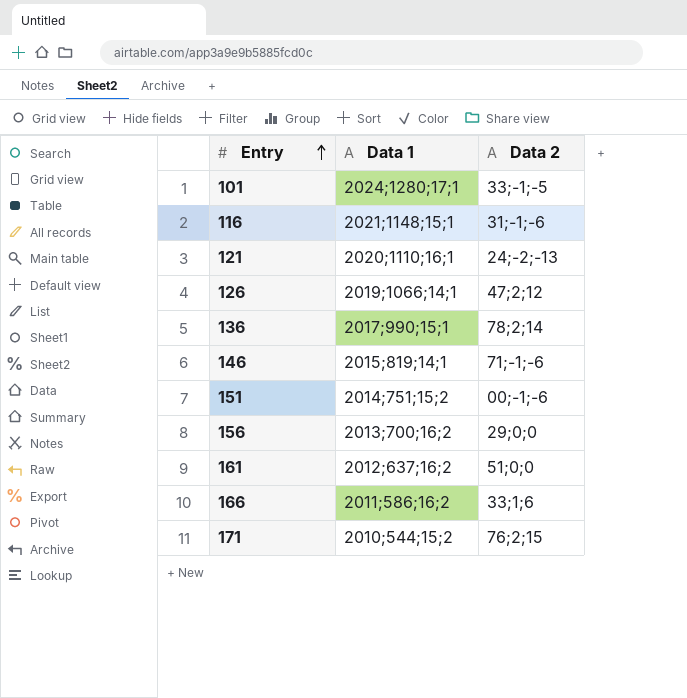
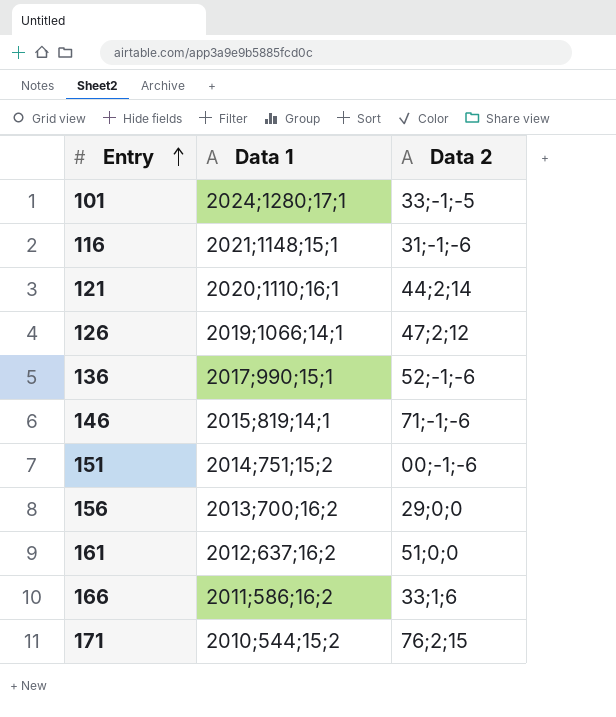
121 | Data 2: 24;-2;-13 -> 44;2;14
136 | Data 2: 78;2;14 -> 52;-1;-6

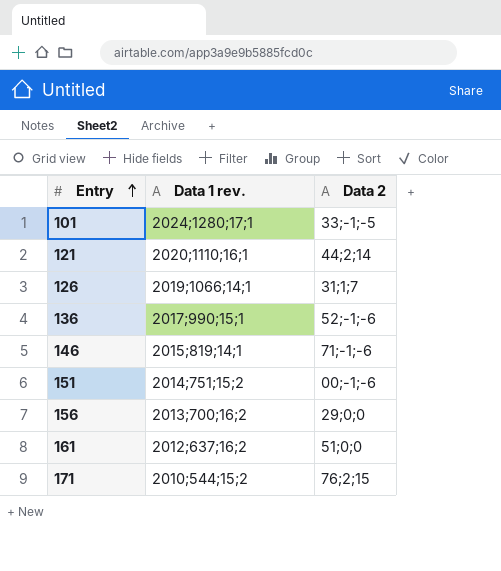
column name: Data 1 -> Data 1 rev.
row 116: 2021;1148;15;1 | 31;-1;-6 -> none
row 166: 2011;586;16;2 | 33;1;6 -> none
126 | Data 2: 47;2;12 -> 31;1;7

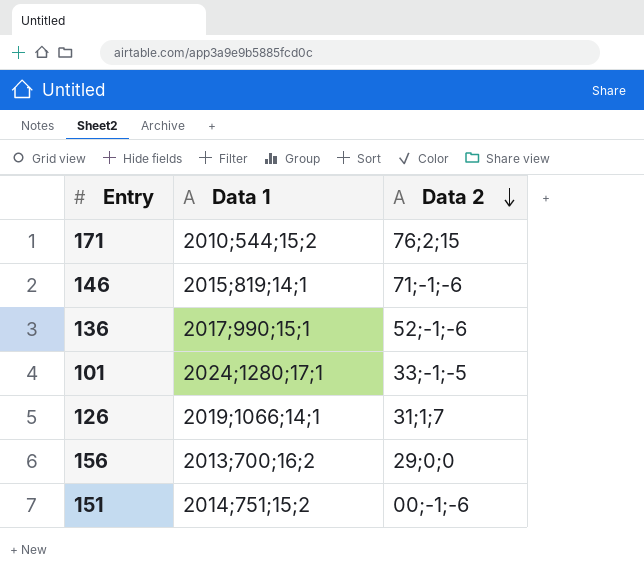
row order: Entry ascending -> Data 2 descending
column name: Data 1 rev. -> Data 1
row 121: 2020;1110;16;1 | 44;2;14 -> none
row 161: 2012;637;16;2 | 51;0;0 -> none

